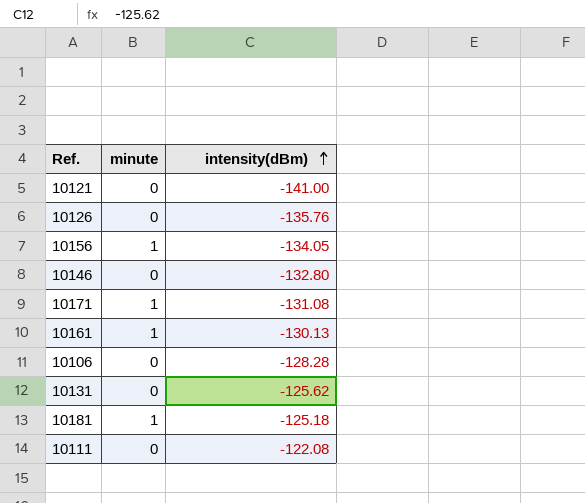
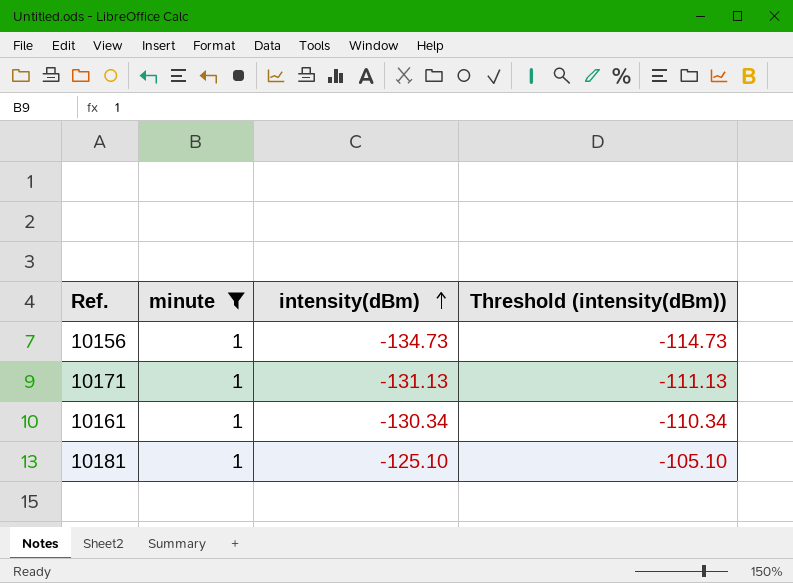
filter: none -> minute = 1
column Threshold (intensity(dBm)) | formula: none -> [intensity(dBm)] + 20
10156 | intensity(dBm): -134.05 -> -134.73
10171 | intensity(dBm): -131.08 -> -131.13
10161 | intensity(dBm): -130.13 -> -130.34
10181 | intensity(dBm): -125.18 -> -125.10

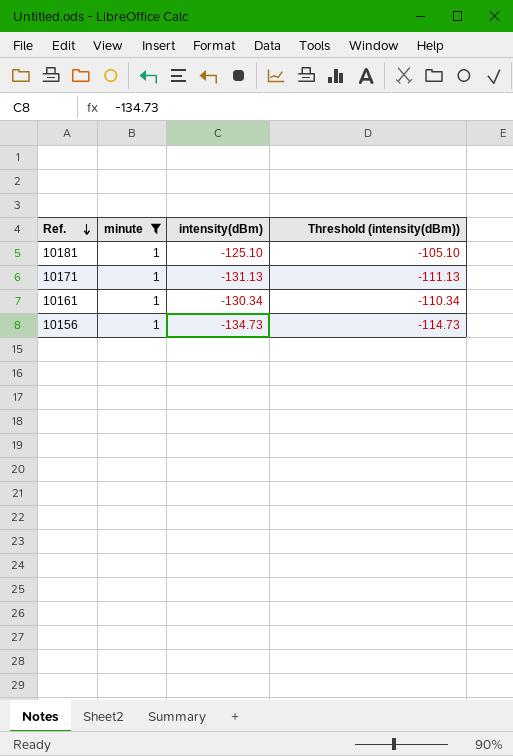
row order: intensity(dBm) ascending -> Ref. descending

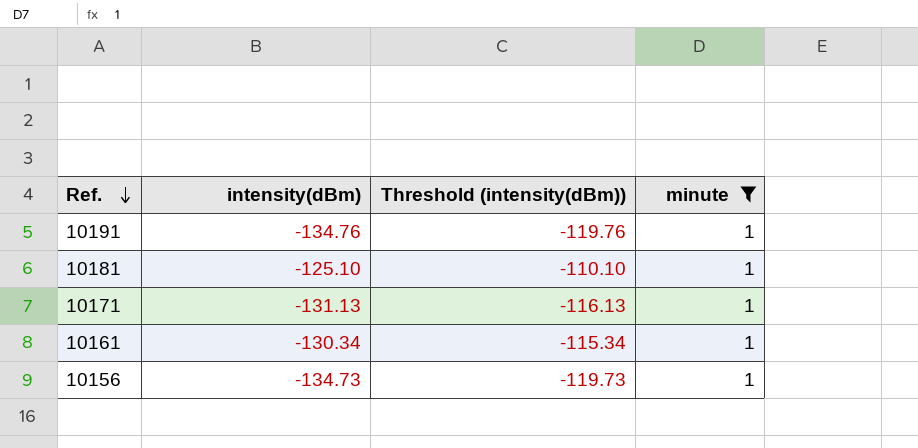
column Threshold (intensity(dBm)) | formula: [intensity(dBm)] + 20 -> [intensity(dBm)] + 15
column minute | position: 2 -> 4
row 10191: none -> -134.76 | -119.76 | 1

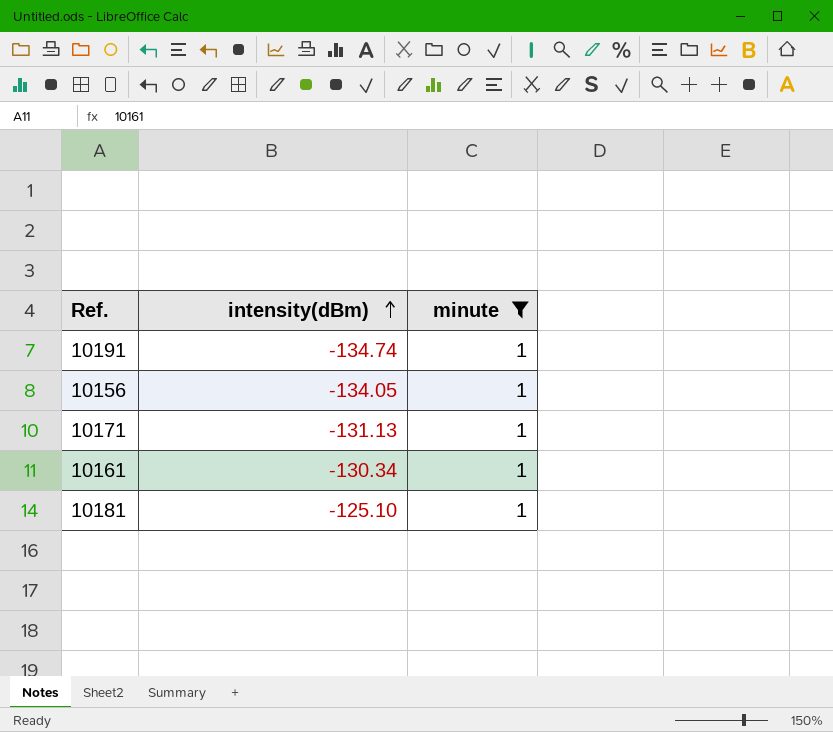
row order: Ref. descending -> intensity(dBm) ascending
column Threshold (intensity(dBm)) | formula: [intensity(dBm)] + 15 -> none
10191 | intensity(dBm): -134.76 -> -134.74
10156 | intensity(dBm): -134.73 -> -134.05

